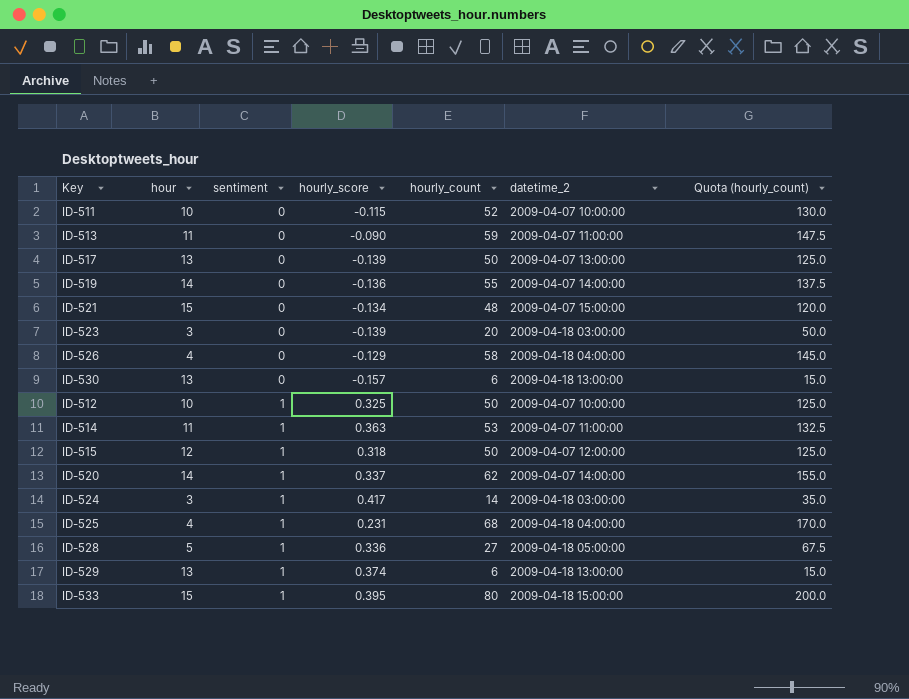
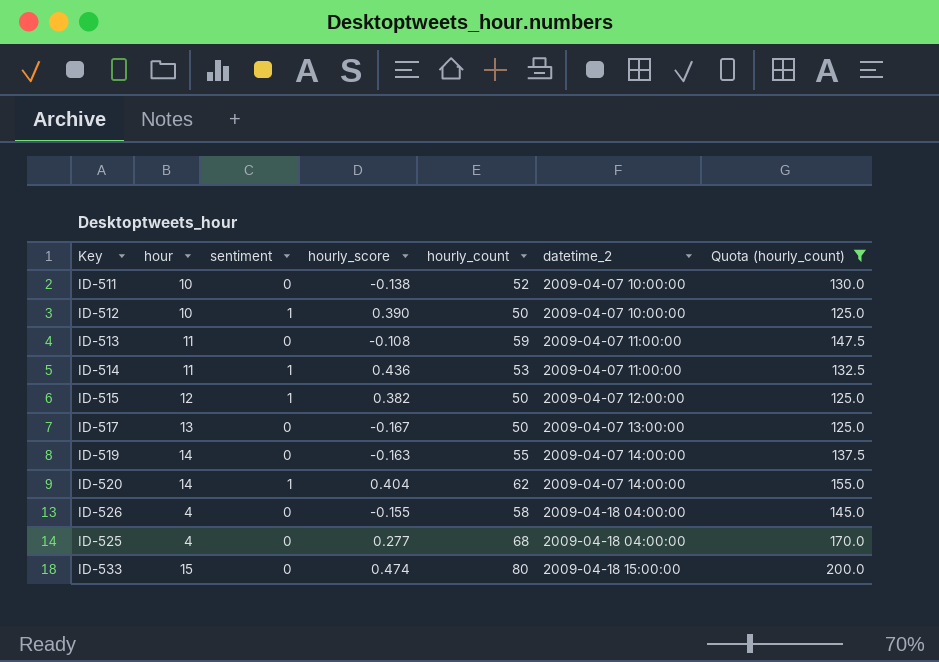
filter: none -> Quota (hourly_count) >= 125.0
row order: sentiment ascending -> datetime_2 ascending
ID-511 | hourly_score: -0.115 -> -0.138
ID-512 | hourly_score: 0.325 -> 0.390
ID-513 | hourly_score: -0.090 -> -0.108
ID-514 | hourly_score: 0.363 -> 0.436
ID-515 | hourly_score: 0.318 -> 0.382
ID-517 | hourly_score: -0.139 -> -0.167
ID-519 | hourly_score: -0.136 -> -0.163
ID-520 | hourly_score: 0.337 -> 0.404
ID-526 | hourly_score: -0.129 -> -0.155
ID-525 | sentiment: 1 -> 0
ID-525 | hourly_score: 0.231 -> 0.277
ID-533 | sentiment: 1 -> 0
ID-533 | hourly_score: 0.395 -> 0.474

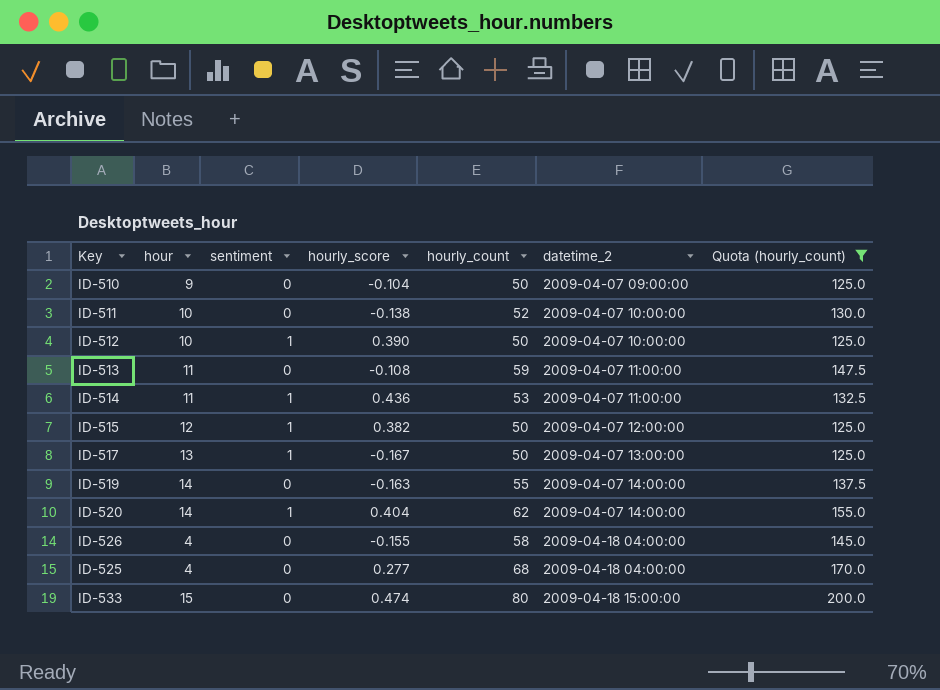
row ID-510: none -> 9 | 0 | -0.104 | 50 | 2009-04-07 09:00:00 | 125.0
ID-517 | sentiment: 0 -> 1

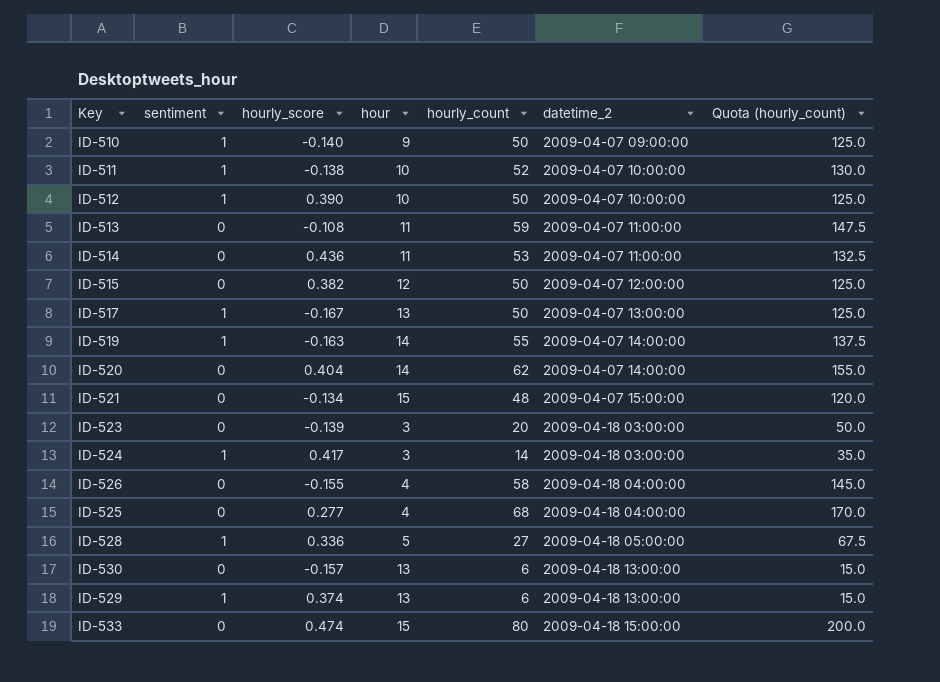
filter: Quota (hourly_count) >= 125.0 -> none
column hour | position: 2 -> 4
ID-510 | sentiment: 0 -> 1
ID-510 | hourly_score: -0.104 -> -0.140
ID-511 | sentiment: 0 -> 1
ID-514 | sentiment: 1 -> 0
ID-515 | sentiment: 1 -> 0
ID-519 | sentiment: 0 -> 1
ID-520 | sentiment: 1 -> 0

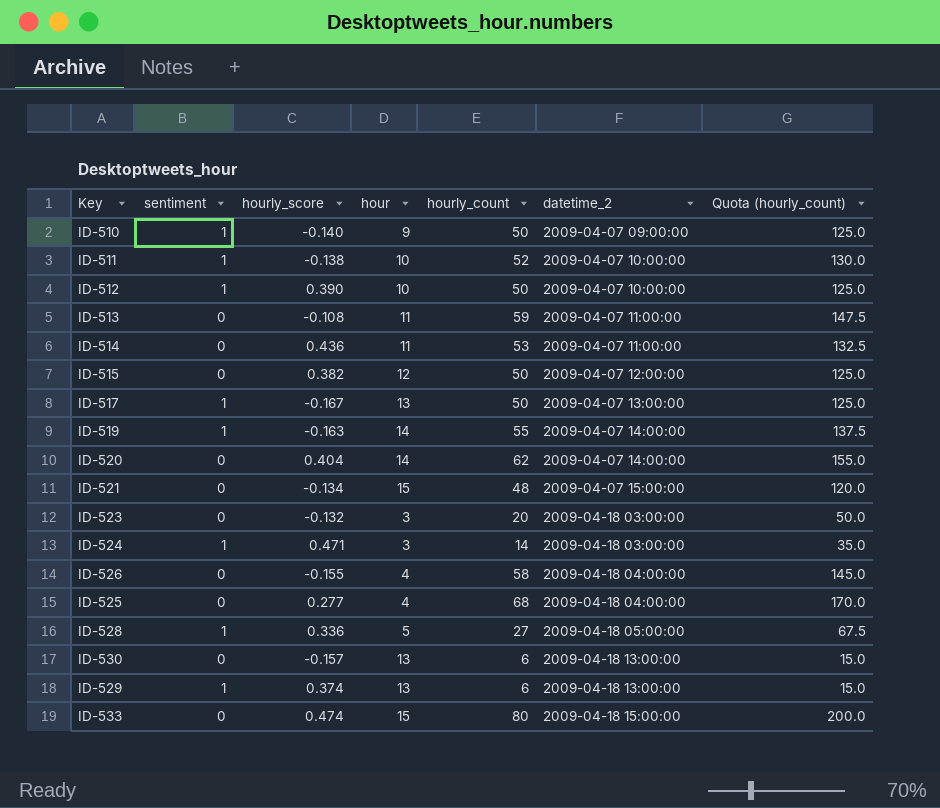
ID-523 | hourly_score: -0.139 -> -0.132
ID-524 | hourly_score: 0.417 -> 0.471

